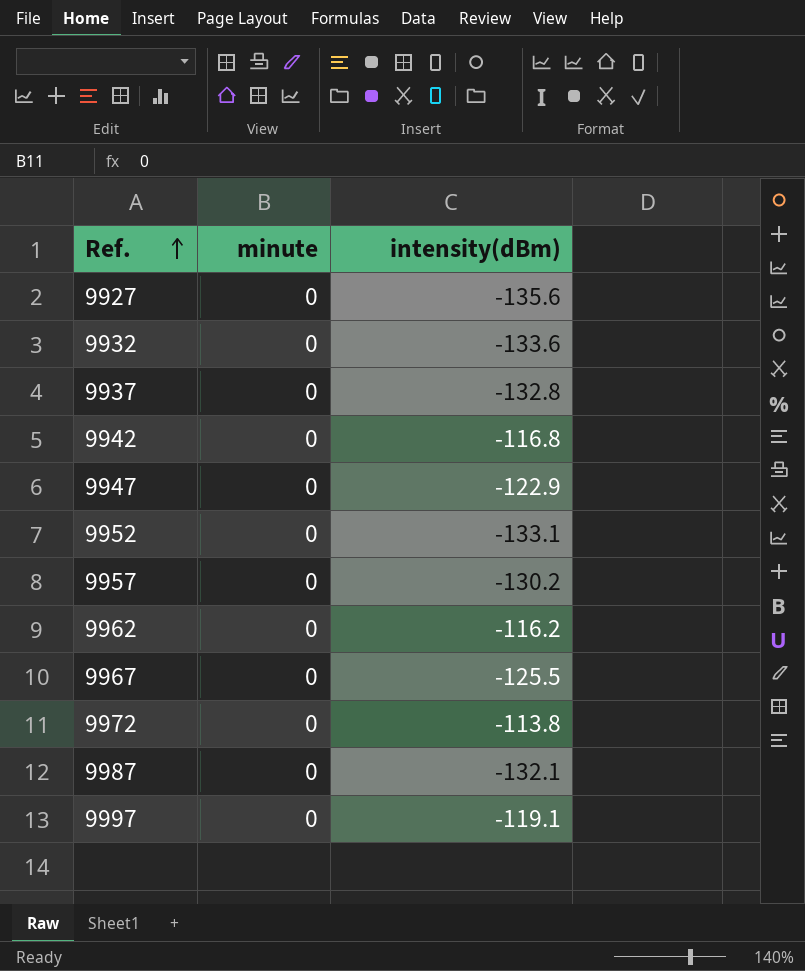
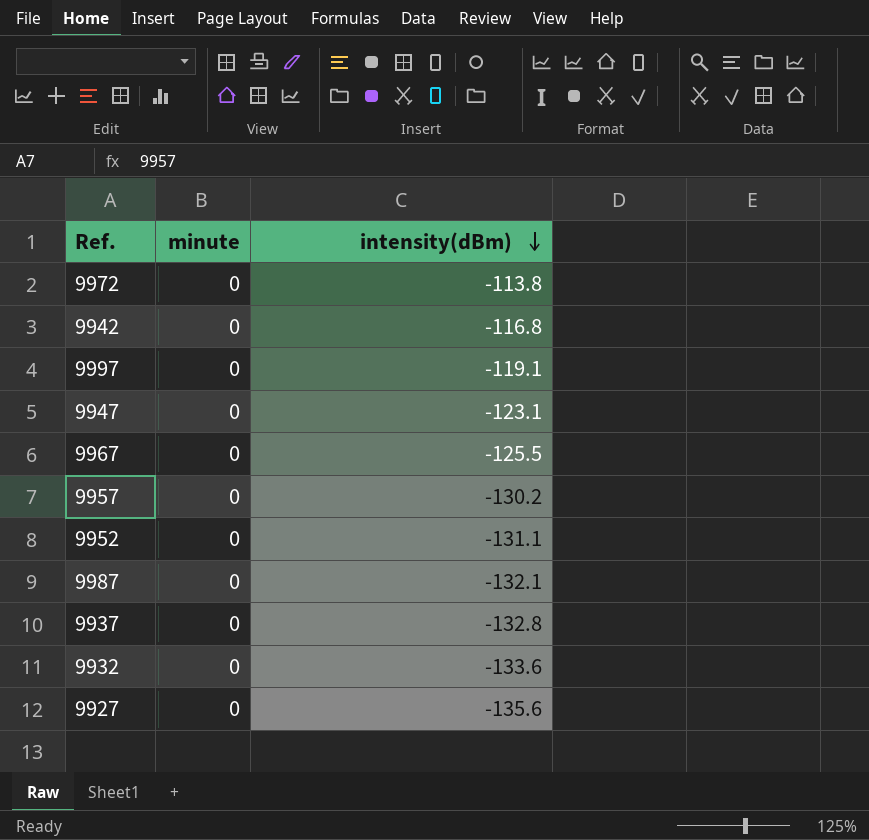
row order: Ref. ascending -> intensity(dBm) descending
row 9962: 0 | -116.2 -> none
9947 | intensity(dBm): -122.9 -> -123.1
9952 | intensity(dBm): -133.1 -> -131.1

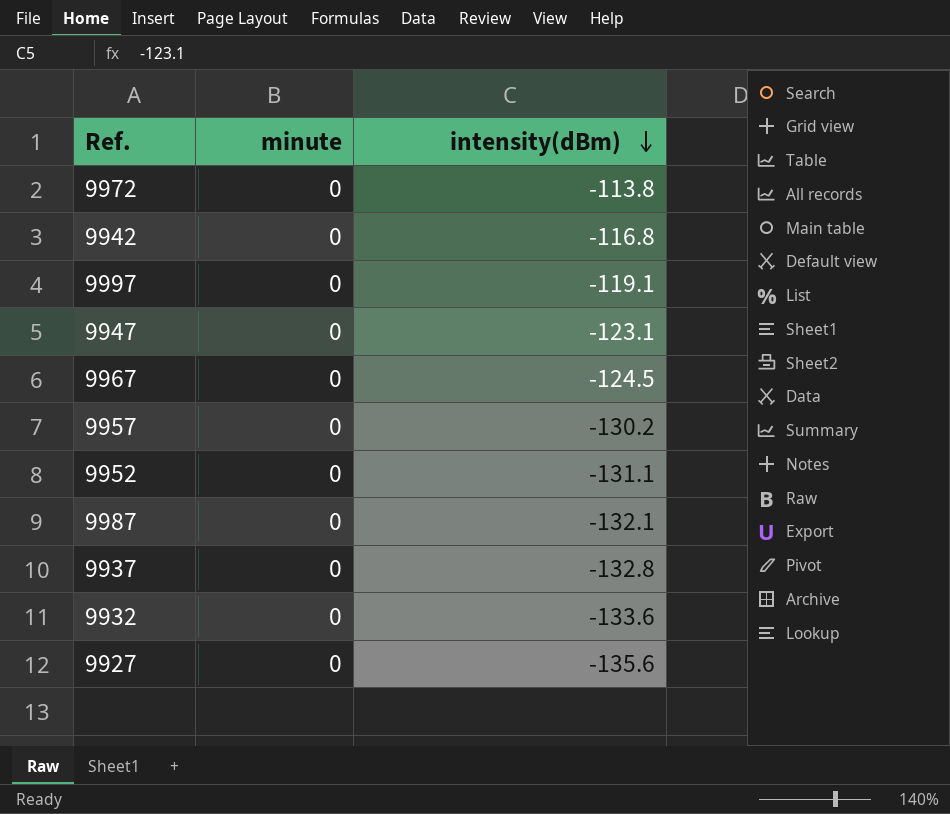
9967 | intensity(dBm): -125.5 -> -124.5

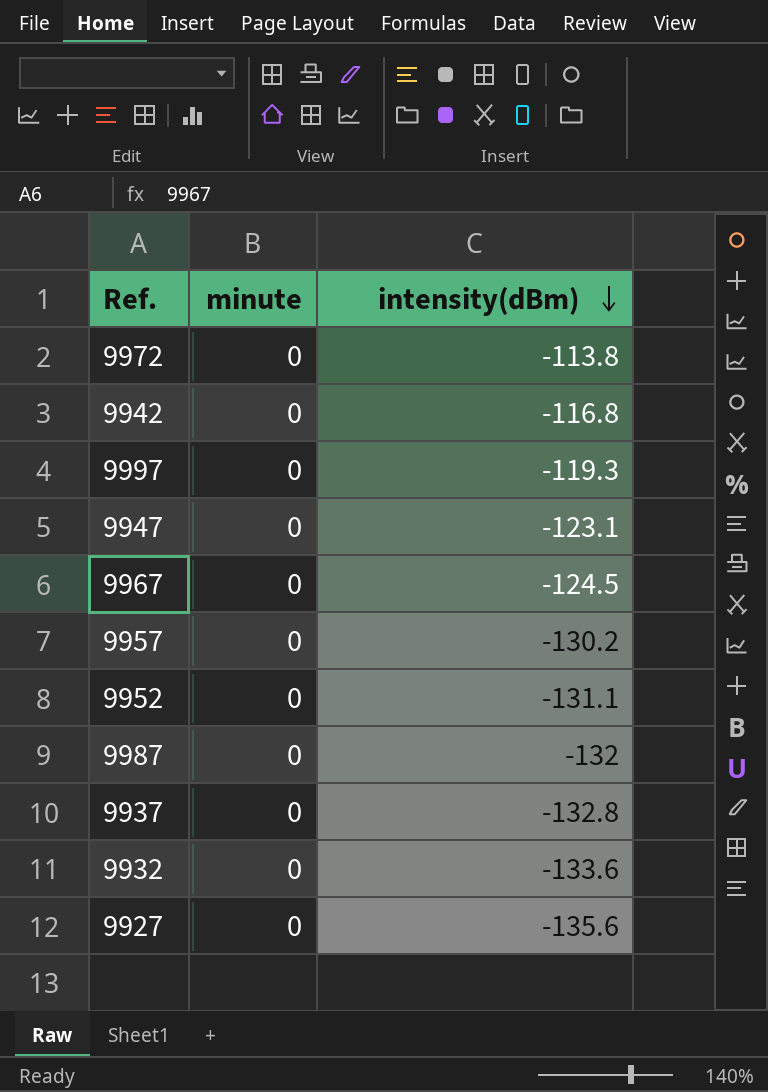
9997 | intensity(dBm): -119.1 -> -119.3
9987 | intensity(dBm): -132.1 -> -132

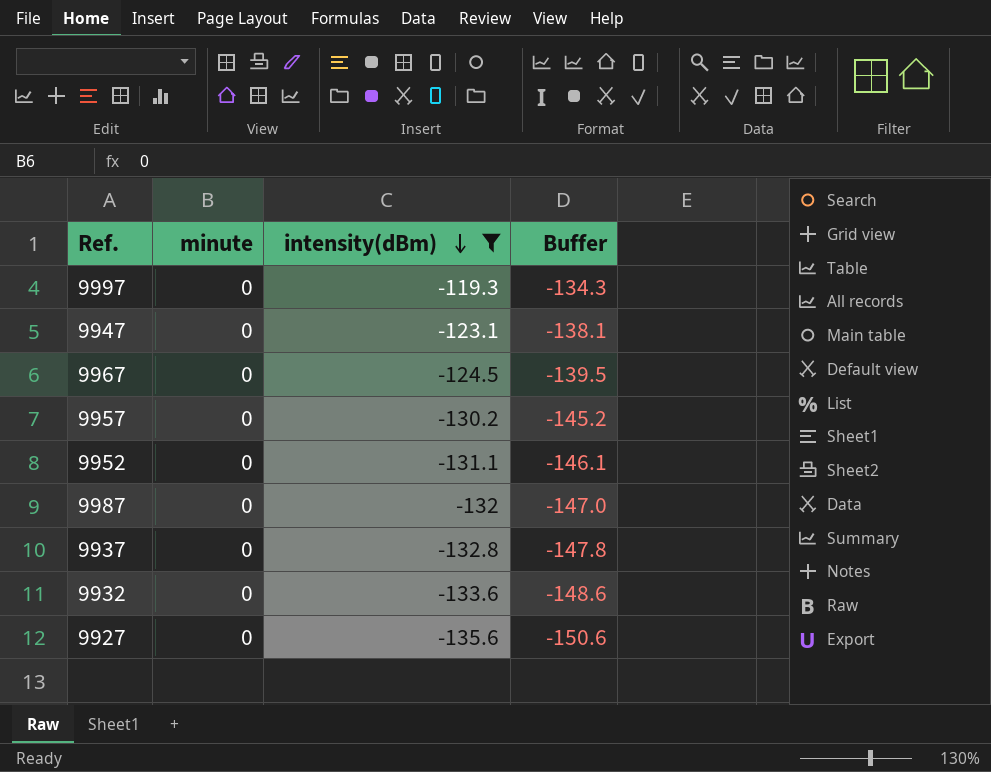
filter: none -> intensity(dBm) <= -119.3
column Buffer | formula: none -> [intensity(dBm)] - 15

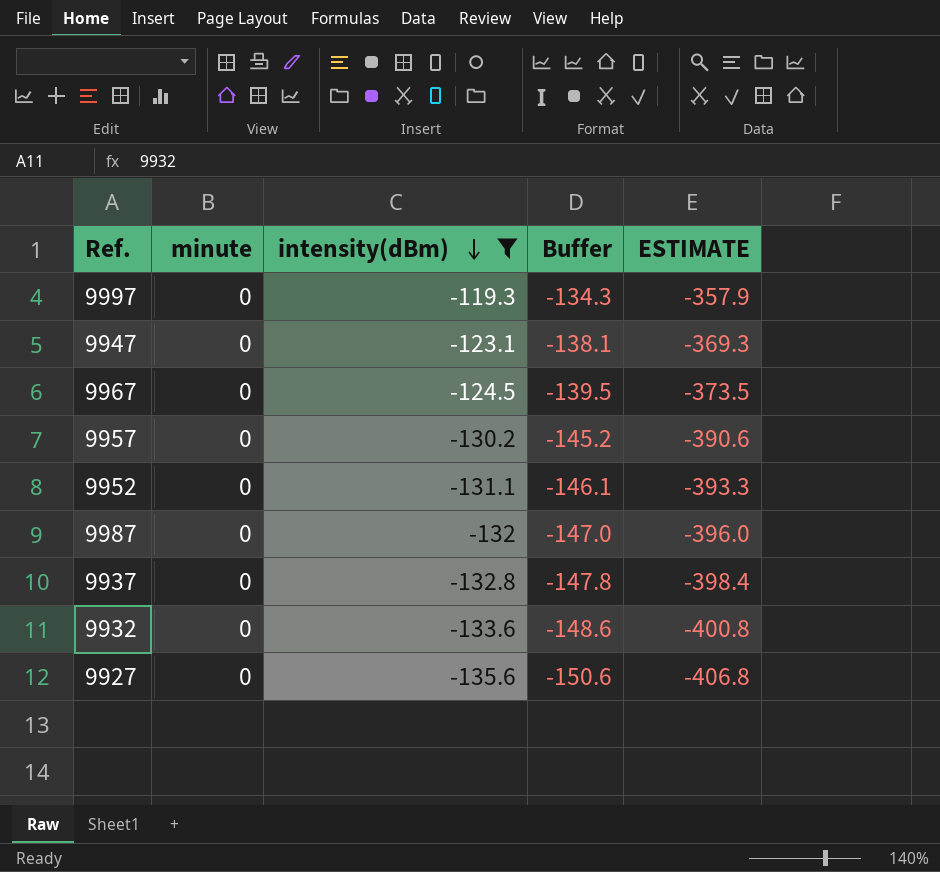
column ESTIMATE | formula: none -> [intensity(dBm)] * 3

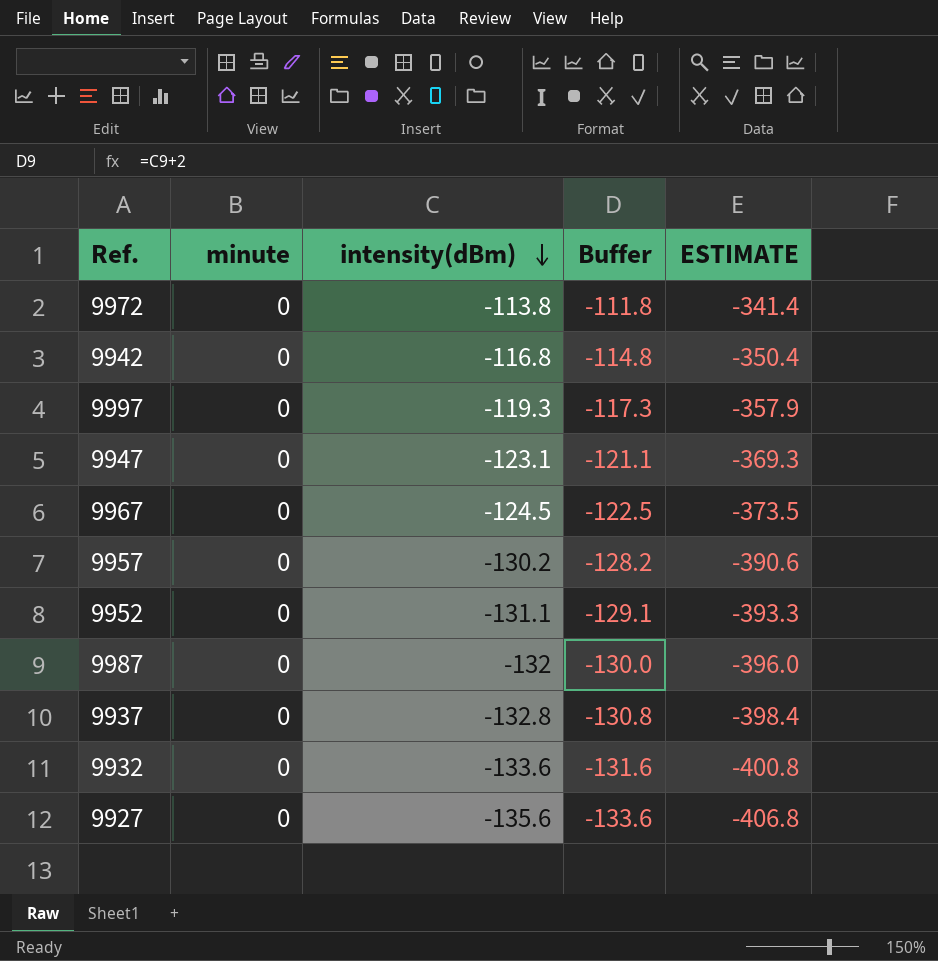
filter: intensity(dBm) <= -119.3 -> none
column Buffer | formula: [intensity(dBm)] - 15 -> [intensity(dBm)] + 2

